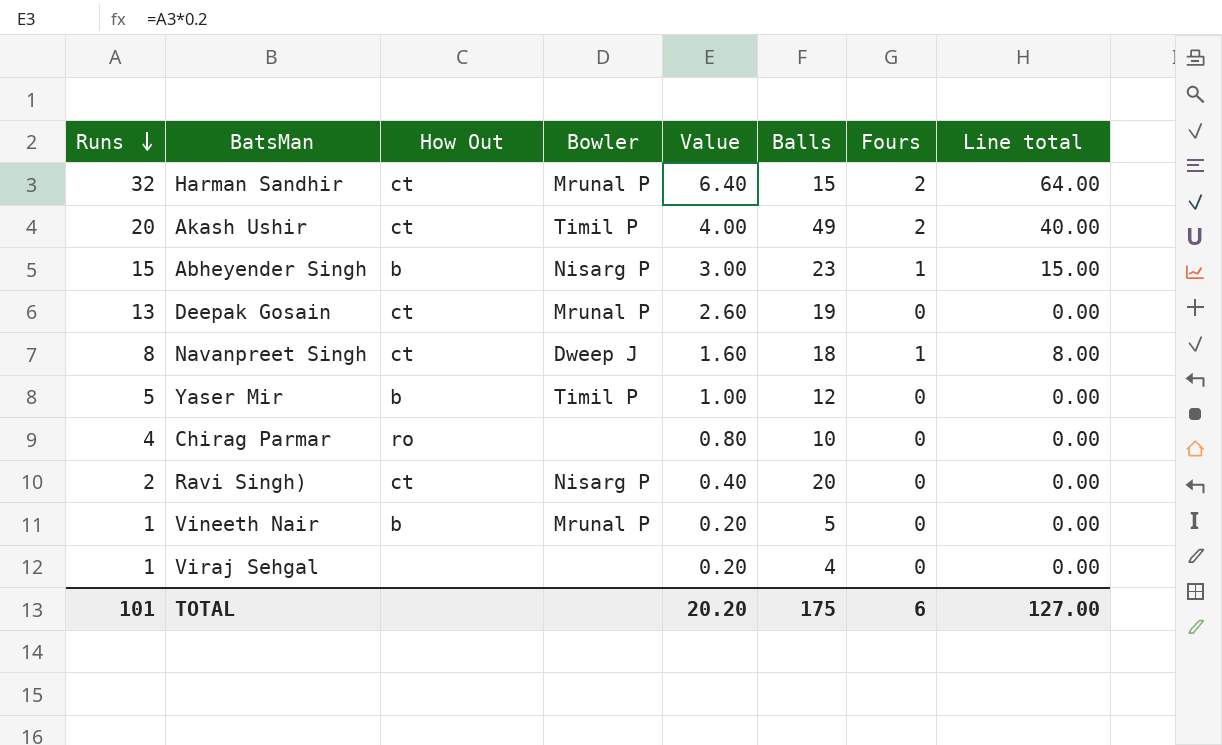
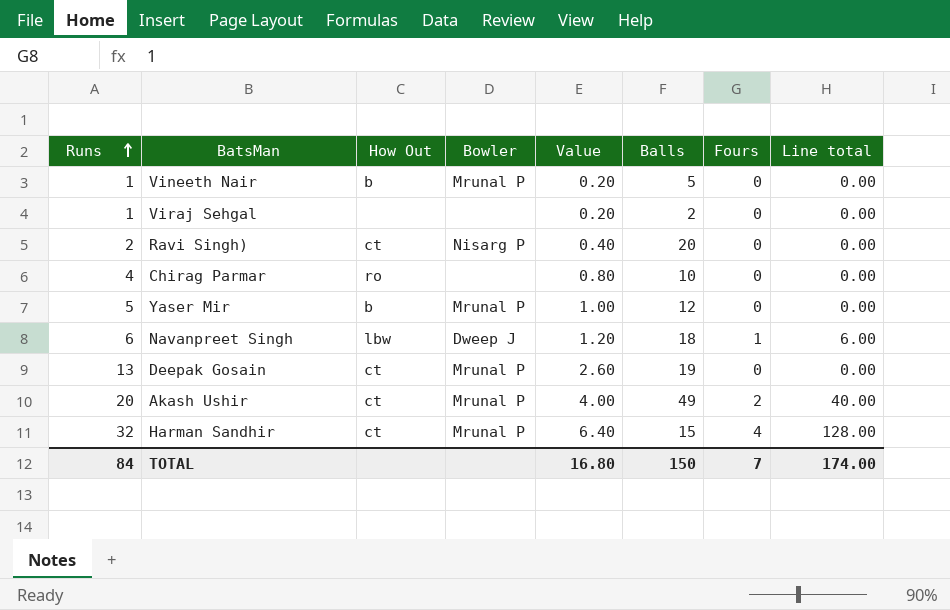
row order: Runs descending -> Runs ascending
row Abheyender Singh: 15 | b | Nisarg P | 3.00 | 23 | 1 | 15.00 -> none
Viraj Sehgal | Balls: 4 -> 2
Yaser Mir | Bowler: Timil P -> Mrunal P
Navanpreet Singh | Runs: 8 -> 6
Navanpreet Singh | How Out: ct -> lbw
Navanpreet Singh | Value: 1.60 -> 1.20
Navanpreet Singh | Line total: 8.00 -> 6.00
Akash Ushir | Bowler: Timil P -> Mrunal P
Harman Sandhir | Fours: 2 -> 4
Harman Sandhir | Line total: 64.00 -> 128.00
TOTAL | Runs: 101 -> 84
TOTAL | Value: 20.20 -> 16.80
TOTAL | Balls: 175 -> 150
TOTAL | Fours: 6 -> 7
TOTAL | Line total: 127.00 -> 174.00

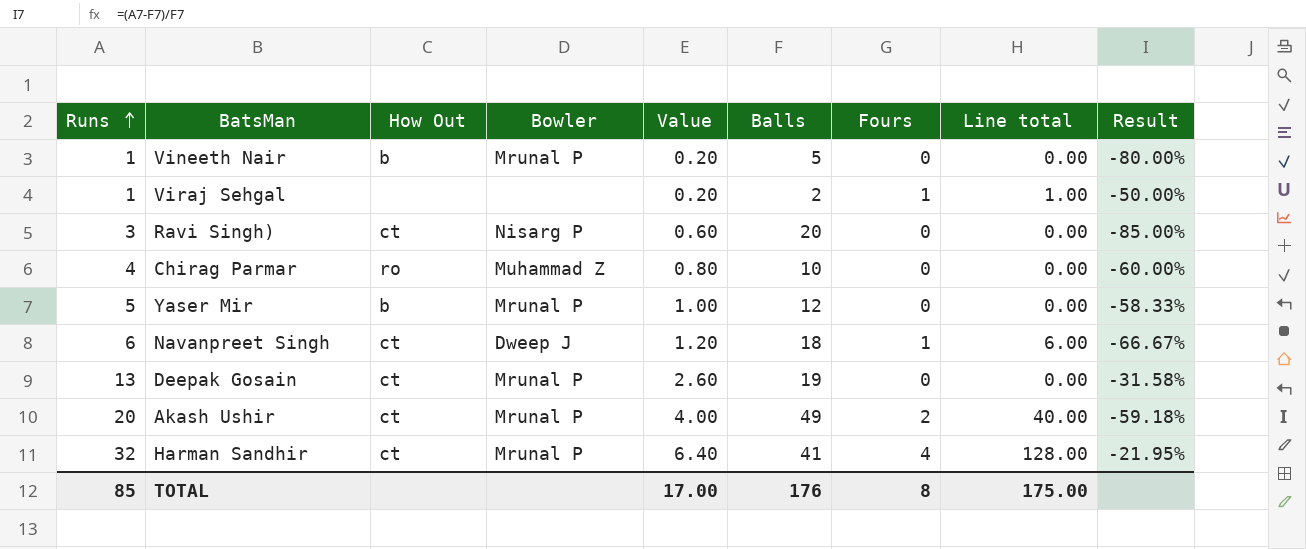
column Result | formula: none -> ([Runs] - [Balls]) / [Balls]
Viraj Sehgal | Fours: 0 -> 1
Viraj Sehgal | Line total: 0.00 -> 1.00
Ravi Singh) | Runs: 2 -> 3
Ravi Singh) | Value: 0.40 -> 0.60
Chirag Parmar | Bowler: none -> Muhammad Z
Navanpreet Singh | How Out: lbw -> ct
Harman Sandhir | Balls: 15 -> 41
TOTAL | Runs: 84 -> 85
TOTAL | Value: 16.80 -> 17.00
TOTAL | Balls: 150 -> 176
TOTAL | Fours: 7 -> 8
TOTAL | Line total: 174.00 -> 175.00

